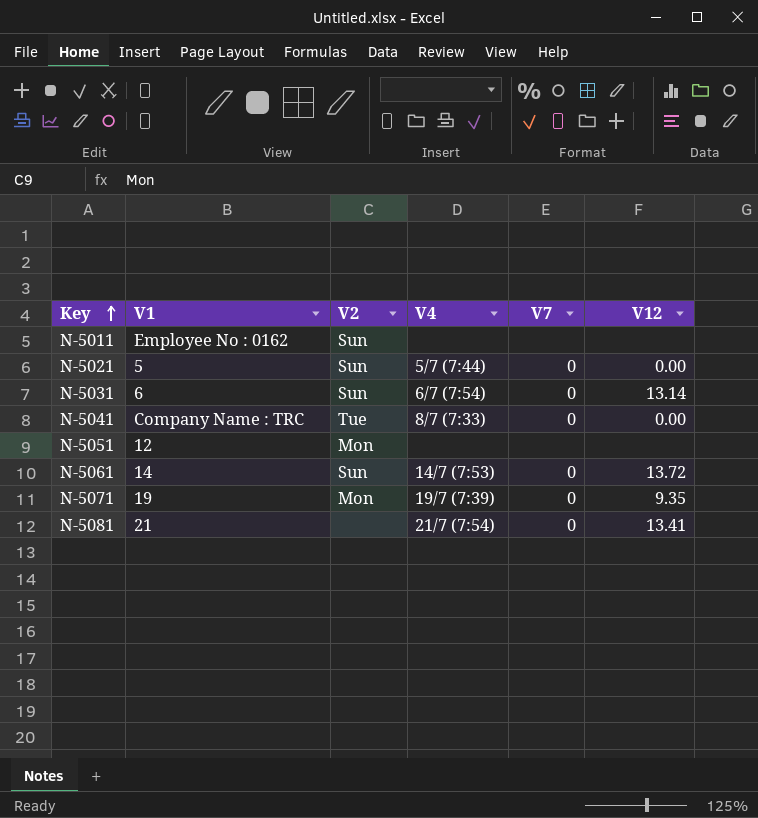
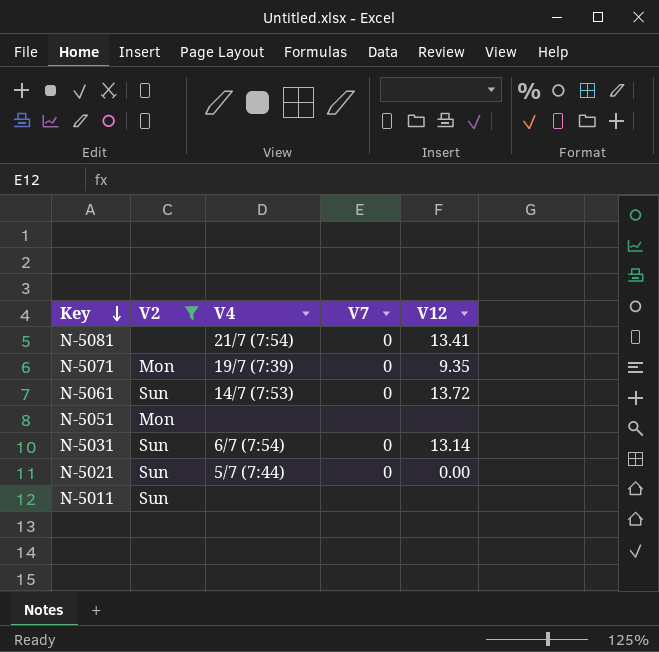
filter: none -> V2 != Tue
row order: Key ascending -> Key descending
column V1 | position: 2 -> none

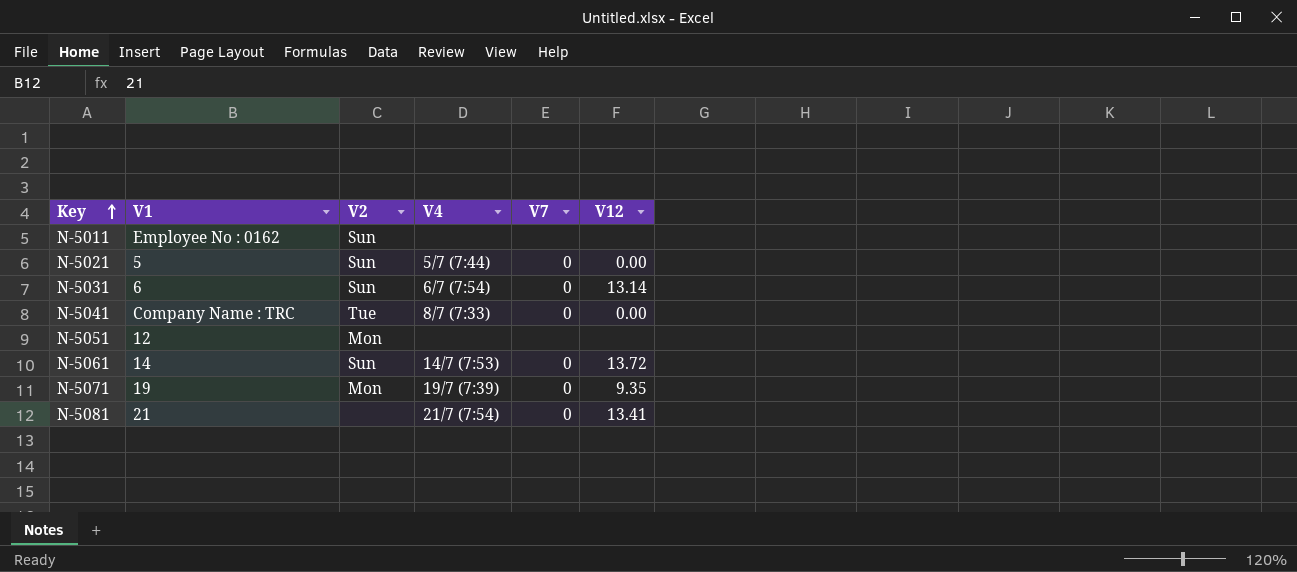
filter: V2 != Tue -> none
row order: Key descending -> Key ascending
column V1 | position: none -> 2

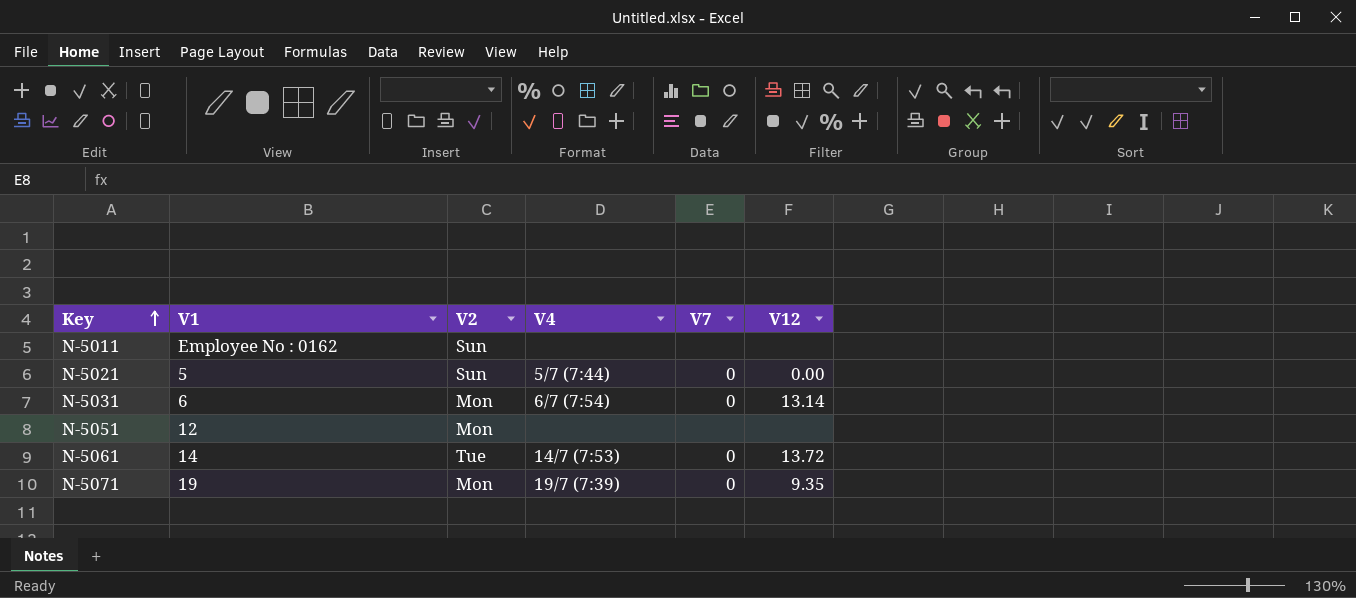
row N-5041: Company Name : TRC | Tue | 8/7 (7:33) | 0 | 0.00 -> none
row N-5081: 21 | none | 21/7 (7:54) | 0 | 13.41 -> none
N-5031 | V2: Sun -> Mon
N-5061 | V2: Sun -> Tue

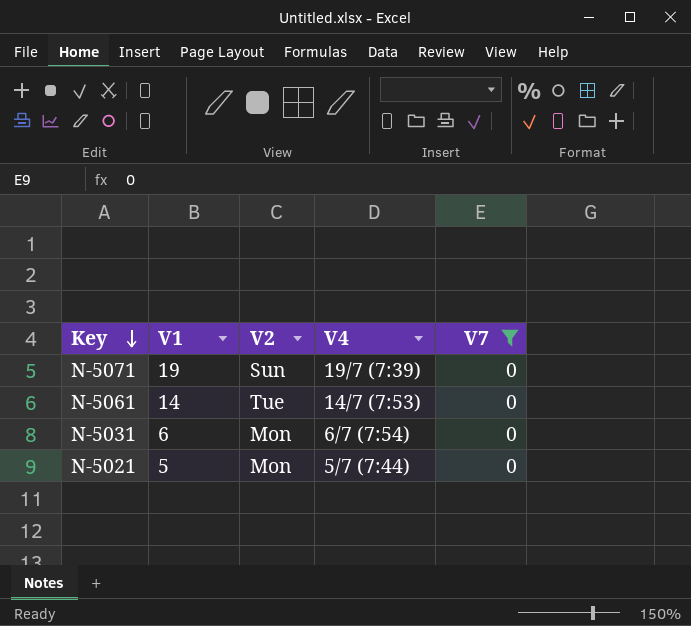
filter: none -> V7 = 0
row order: Key ascending -> Key descending
column V12 | position: 6 -> none
N-5071 | V2: Mon -> Sun
N-5021 | V2: Sun -> Mon

